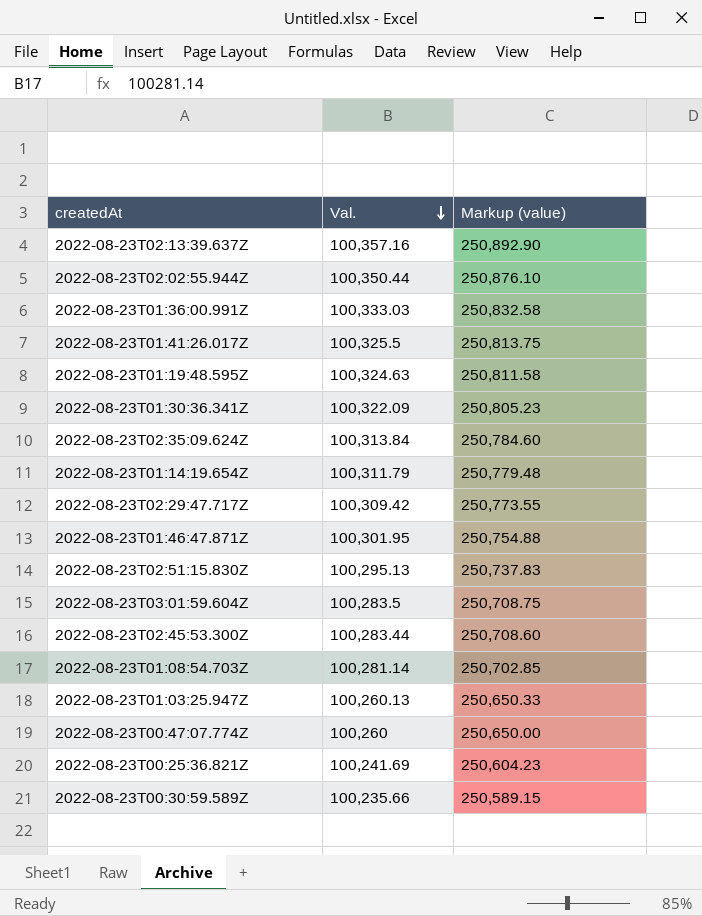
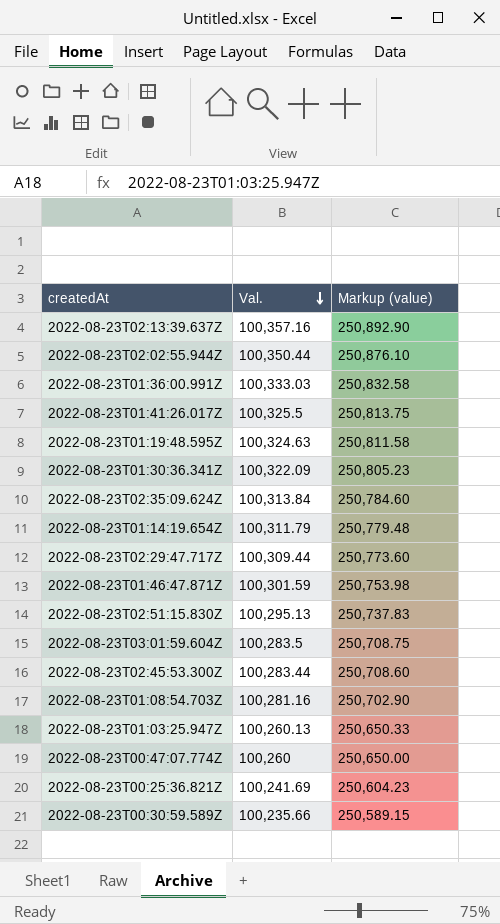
2022-08-23T02:29:47.717Z | Val.: 100,309.42 -> 100,309.44
2022-08-23T02:29:47.717Z | Markup (value): 250,773.55 -> 250,773.60
2022-08-23T01:46:47.871Z | Val.: 100,301.95 -> 100,301.59
2022-08-23T01:46:47.871Z | Markup (value): 250,754.88 -> 250,753.98
2022-08-23T01:08:54.703Z | Val.: 100,281.14 -> 100,281.16
2022-08-23T01:08:54.703Z | Markup (value): 250,702.85 -> 250,702.90

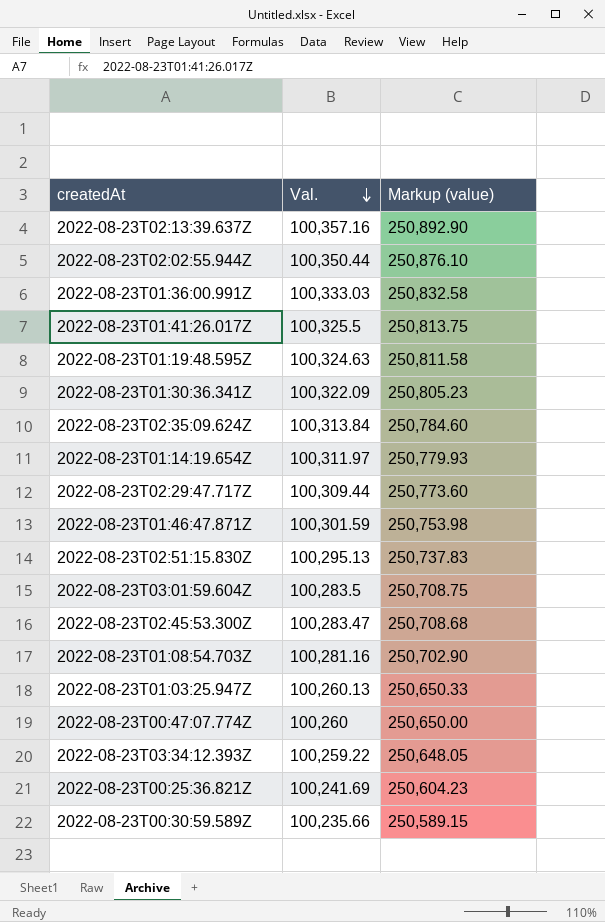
2022-08-23T01:14:19.654Z | Val.: 100,311.79 -> 100,311.97
2022-08-23T01:14:19.654Z | Markup (value): 250,779.48 -> 250,779.93
2022-08-23T02:45:53.300Z | Val.: 100,283.44 -> 100,283.47
2022-08-23T02:45:53.300Z | Markup (value): 250,708.60 -> 250,708.68
row 2022-08-23T03:34:12.393Z: none -> 100,259.22 | 250,648.05

